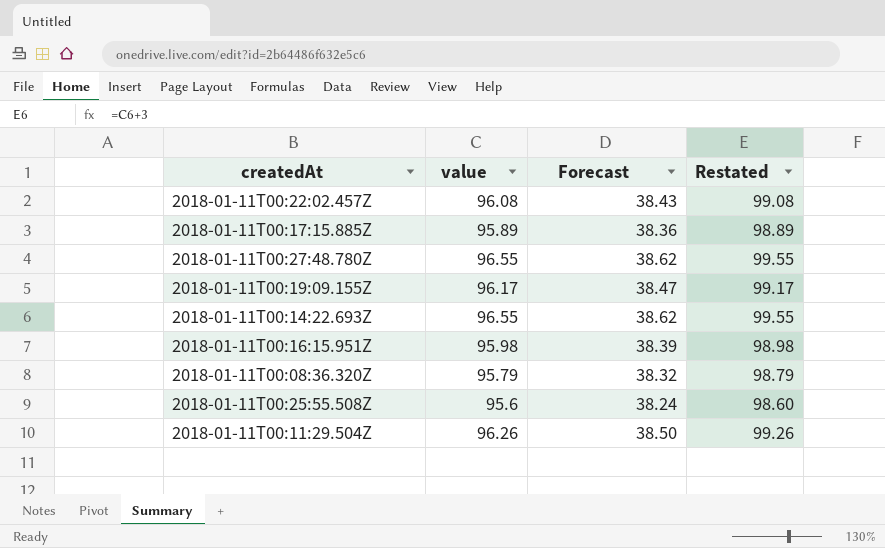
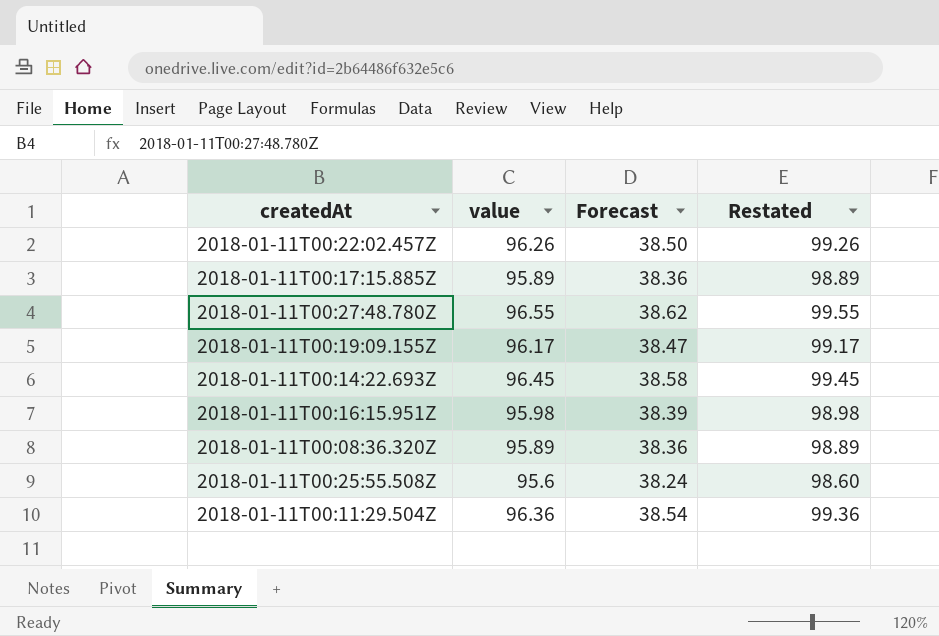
2018-01-11T00:22:02.457Z | value: 96.08 -> 96.26
2018-01-11T00:22:02.457Z | Forecast: 38.43 -> 38.50
2018-01-11T00:22:02.457Z | Restated: 99.08 -> 99.26
2018-01-11T00:14:22.693Z | value: 96.55 -> 96.45
2018-01-11T00:14:22.693Z | Forecast: 38.62 -> 38.58
2018-01-11T00:14:22.693Z | Restated: 99.55 -> 99.45
2018-01-11T00:08:36.320Z | value: 95.79 -> 95.89
2018-01-11T00:08:36.320Z | Forecast: 38.32 -> 38.36
2018-01-11T00:08:36.320Z | Restated: 98.79 -> 98.89
2018-01-11T00:11:29.504Z | value: 96.26 -> 96.36
2018-01-11T00:11:29.504Z | Forecast: 38.50 -> 38.54
2018-01-11T00:11:29.504Z | Restated: 99.26 -> 99.36

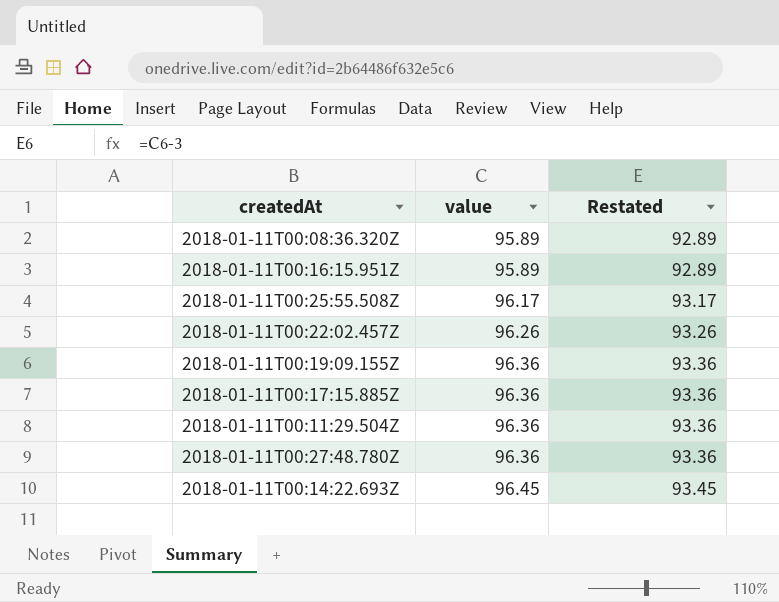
row order: none -> value ascending
column Forecast | formula: [value] * 0.4 -> none
column Restated | formula: [value] + 3 -> [value] - 3
2018-01-11T00:16:15.951Z | value: 95.98 -> 95.89
2018-01-11T00:25:55.508Z | value: 95.6 -> 96.17
2018-01-11T00:19:09.155Z | value: 96.17 -> 96.36
2018-01-11T00:17:15.885Z | value: 95.89 -> 96.36
2018-01-11T00:27:48.780Z | value: 96.55 -> 96.36

